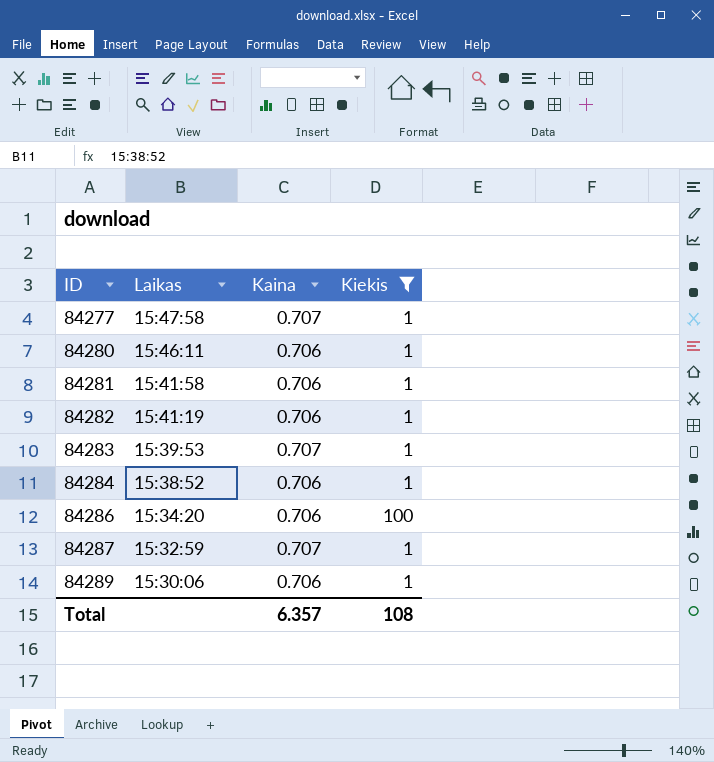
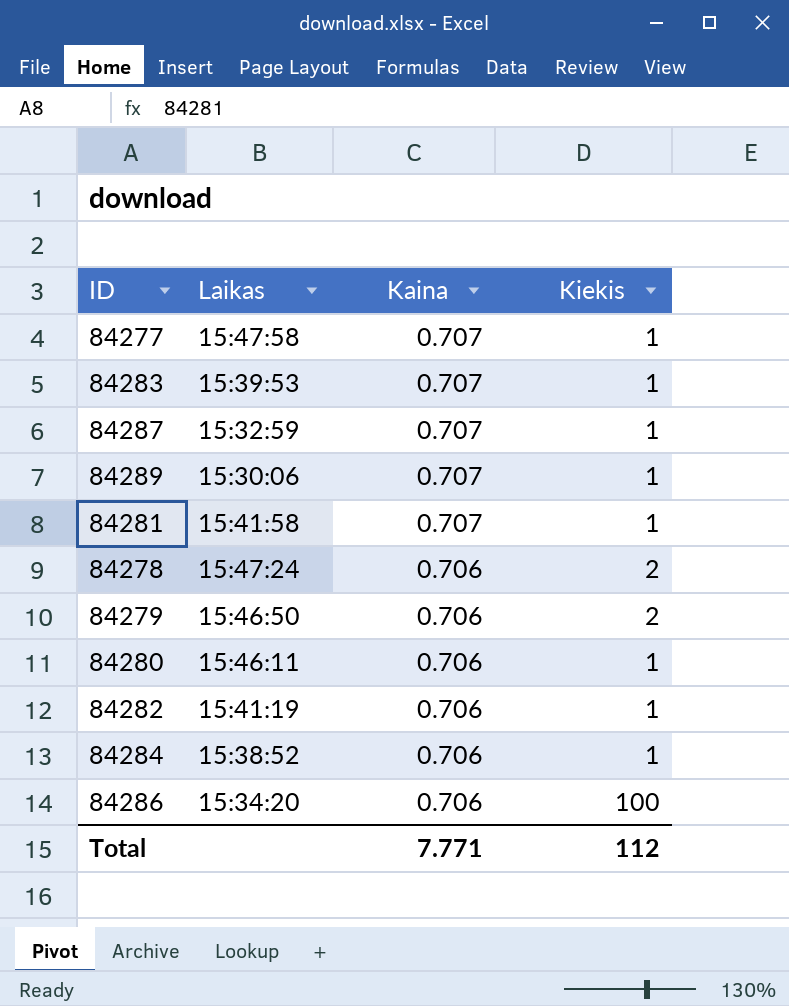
filter: Kiekis != 2 -> none
row order: ID ascending -> Kaina descending
84289 | Kaina: 0.706 -> 0.707
84281 | Kaina: 0.706 -> 0.707
Total | Kaina: 6.357 -> 7.771
Total | Kiekis: 108 -> 112

